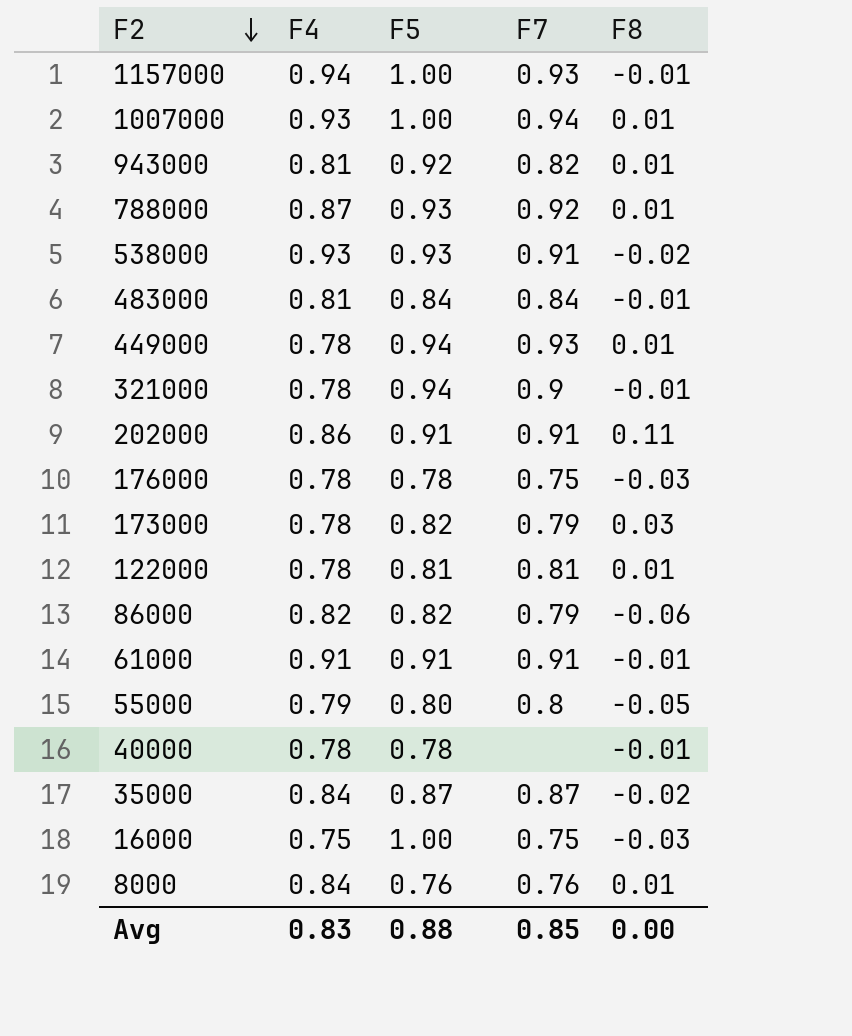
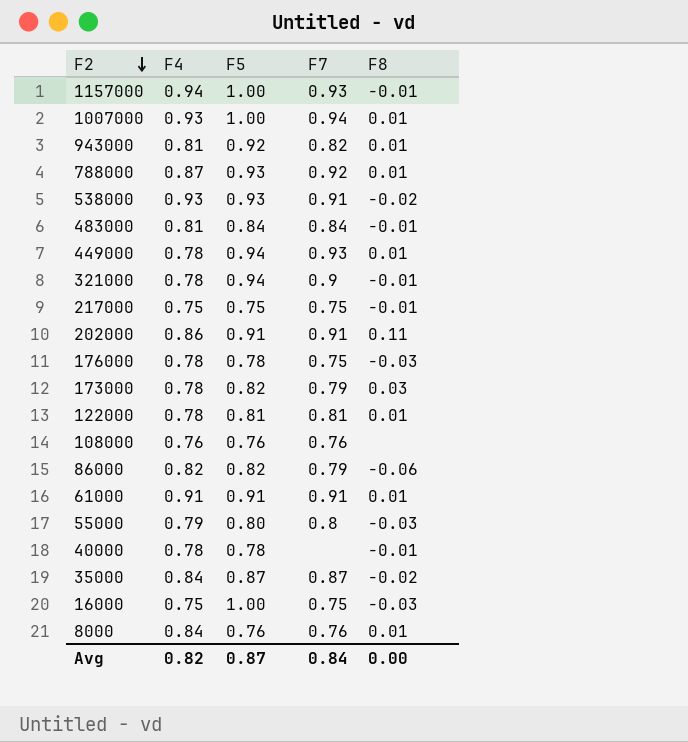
row 217000: none -> 0.75 | 0.75 | 0.75 | -0.01
row 108000: none -> 0.76 | 0.76 | 0.76 | none
61000 | F8: -0.01 -> 0.01
55000 | F8: -0.05 -> -0.03
Avg | F4: 0.83 -> 0.82
Avg | F5: 0.88 -> 0.87
Avg | F7: 0.85 -> 0.84

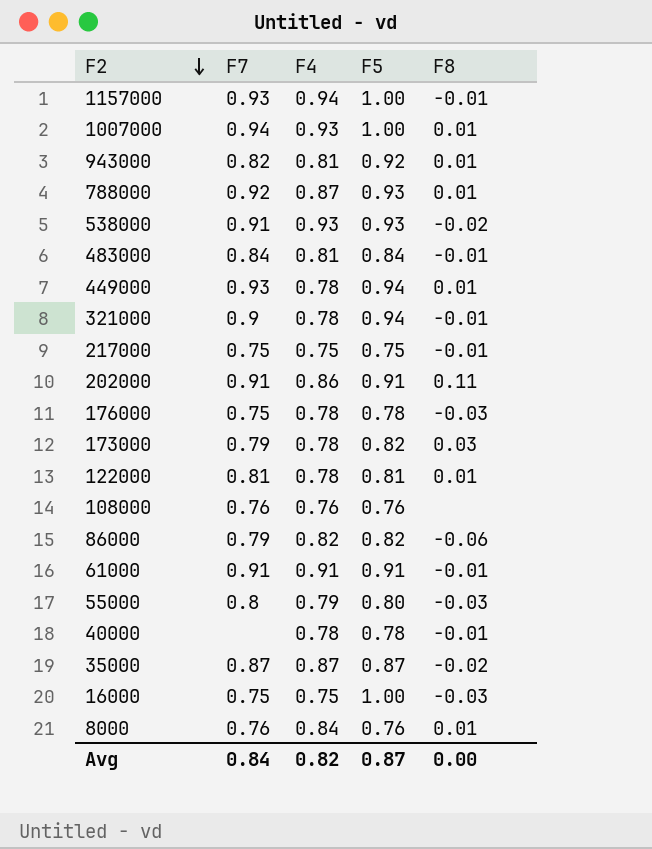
column F7 | position: 4 -> 2
61000 | F8: 0.01 -> -0.01
35000 | F4: 0.84 -> 0.87

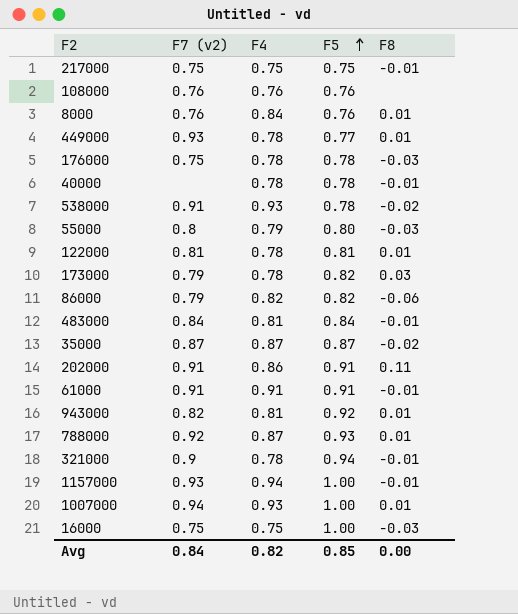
row order: F2 descending -> F5 ascending
column name: F7 -> F7 (v2)
449000 | F5: 0.94 -> 0.77
538000 | F5: 0.93 -> 0.78
Avg | F5: 0.87 -> 0.85

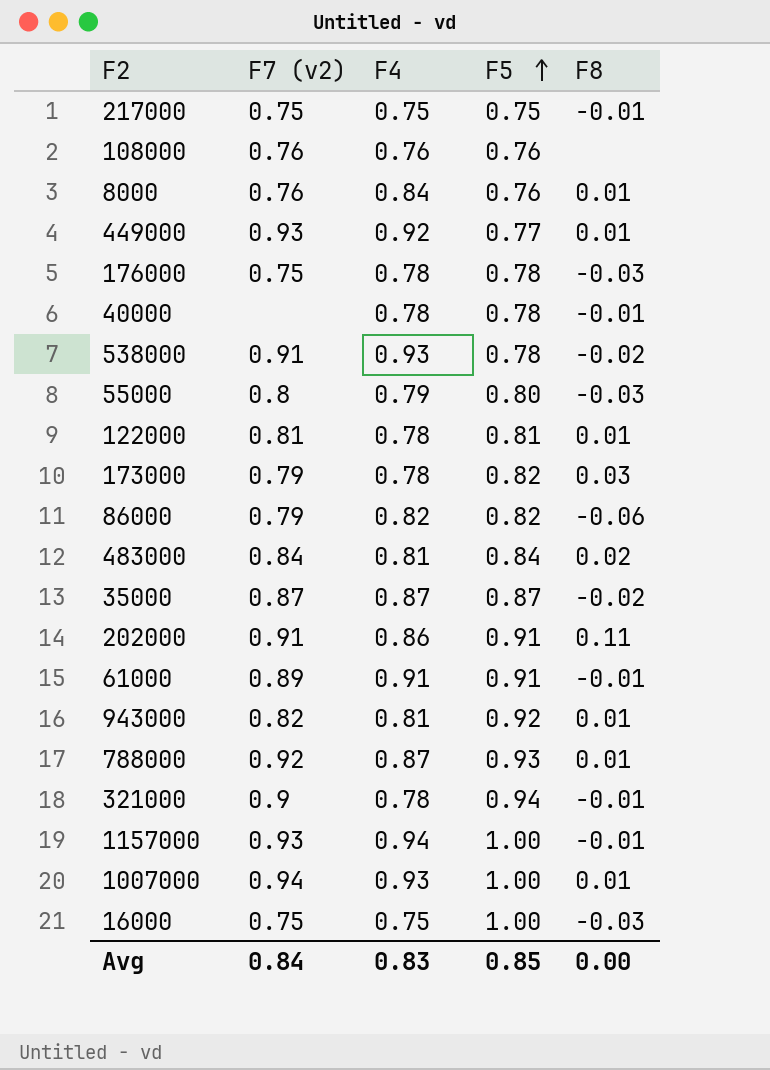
449000 | F4: 0.78 -> 0.92
483000 | F8: -0.01 -> 0.02
61000 | F7 (v2): 0.91 -> 0.89
Avg | F4: 0.82 -> 0.83

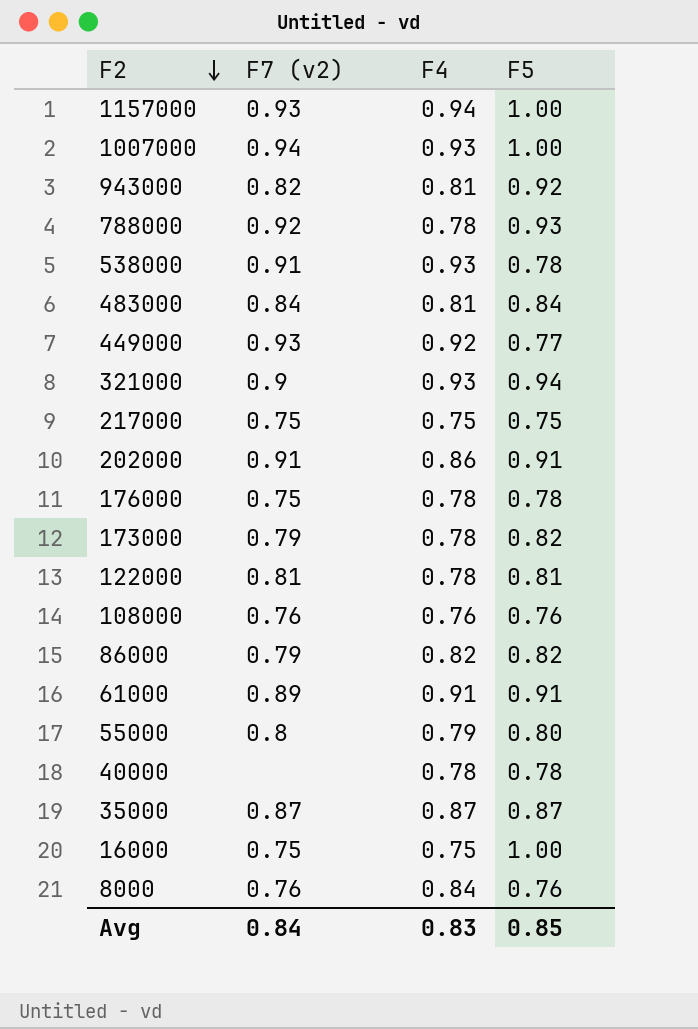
row order: F5 ascending -> F2 descending
column F8 | position: 5 -> none
788000 | F4: 0.87 -> 0.78
321000 | F4: 0.78 -> 0.93

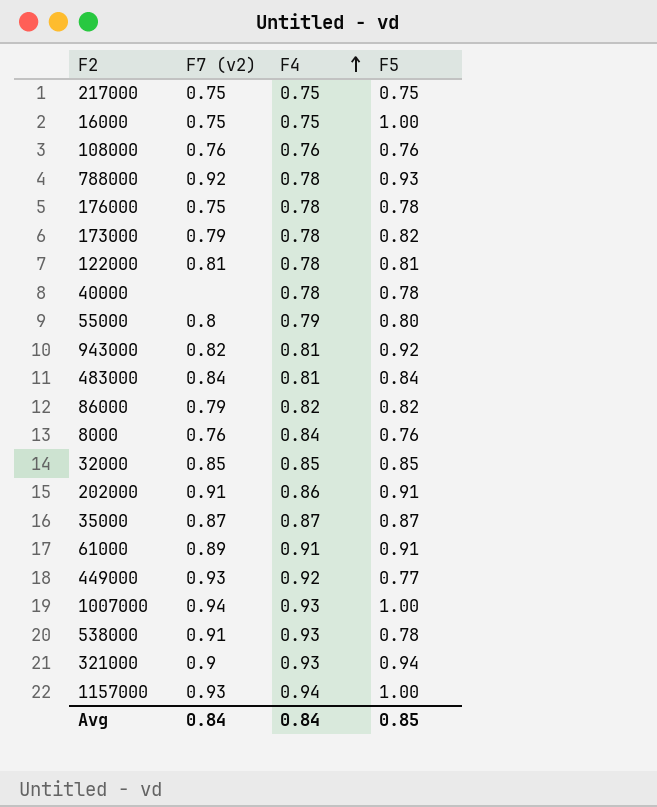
row order: F2 descending -> F4 ascending
row 32000: none -> 0.85 | 0.85 | 0.85
Avg | F4: 0.83 -> 0.84

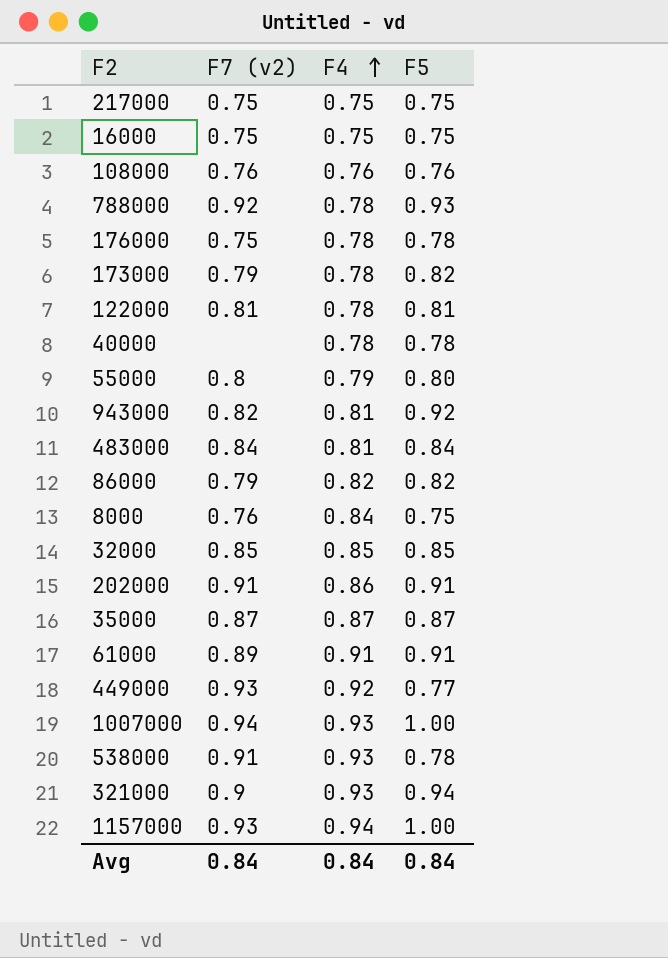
16000 | F5: 1.00 -> 0.75
8000 | F5: 0.76 -> 0.75
Avg | F5: 0.85 -> 0.84

